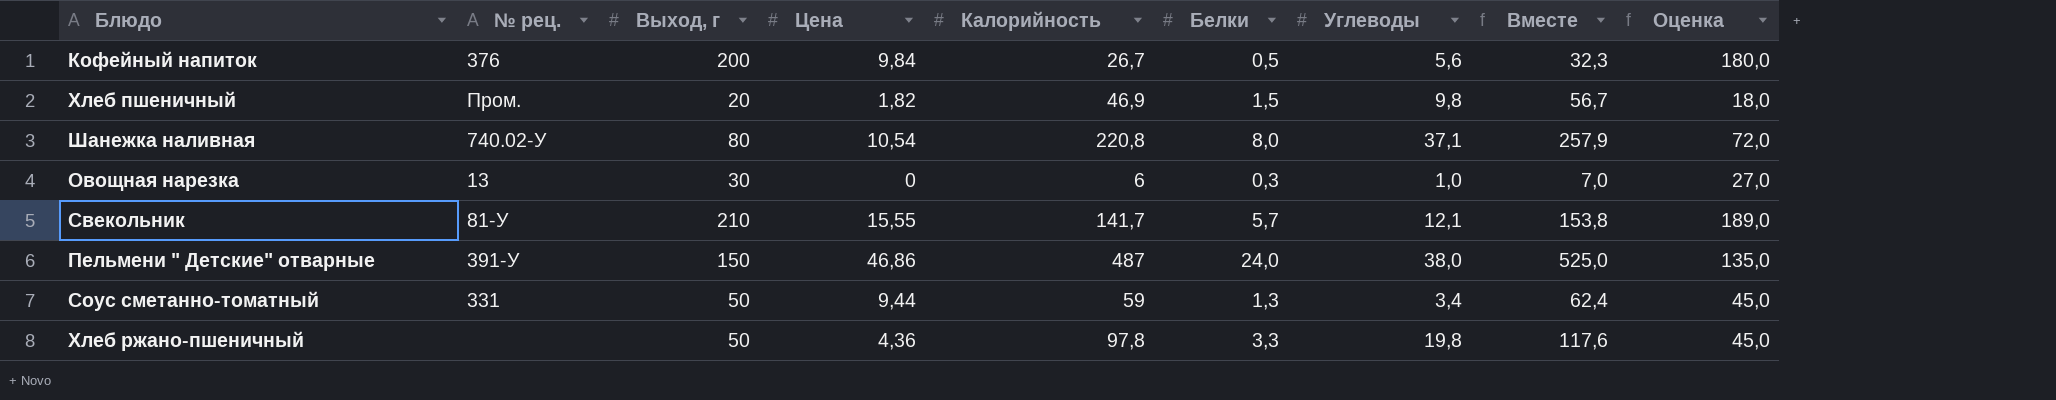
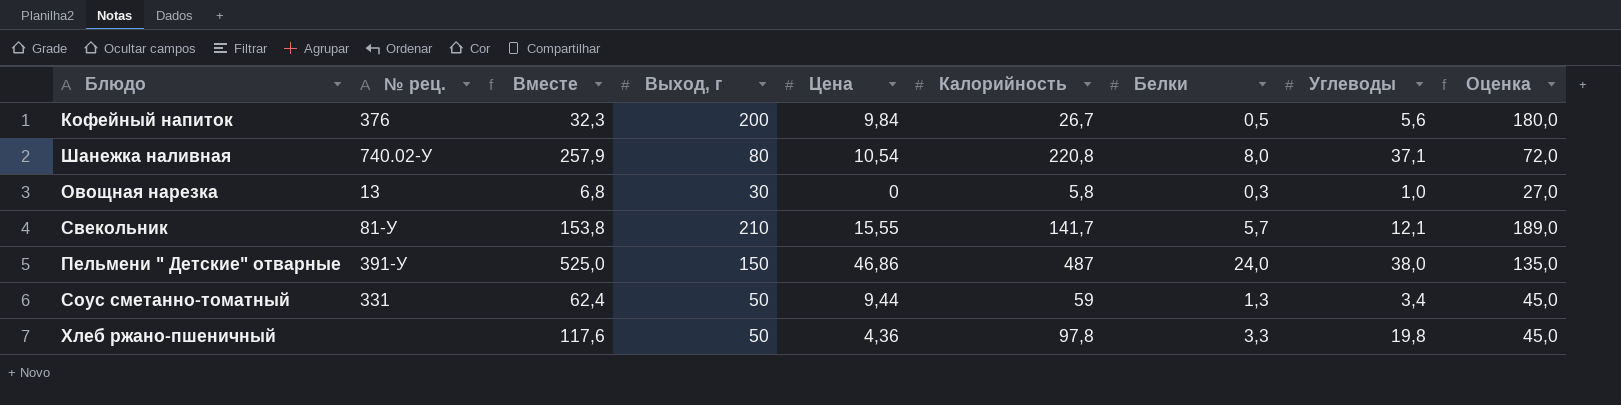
column Вместе | position: 8 -> 3
row Хлеб пшеничный: Пром. | 20 | 1,82 | 46,9 | 1,5 | 9,8 | 56,7 | 18,0 -> none
Овощная нарезка | Вместе: 7,0 -> 6,8
Овощная нарезка | Калорийность: 6 -> 5,8

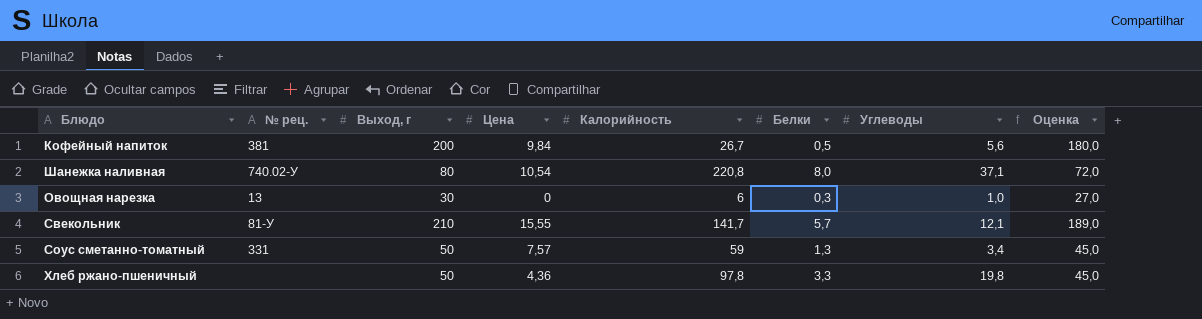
column Вместе | formula: [Калорийность] + [Углеводы] -> none
row Пельмени " Детские" отварные: 391-У | 525,0 | 150 | 46,86 | 487 | 24,0 | 38,0 | 135,0 -> none
Кофейный напиток | № рец.: 376 -> 381
Овощная нарезка | Калорийность: 5,8 -> 6
Соус сметанно-томатный | Цена: 9,44 -> 7,57

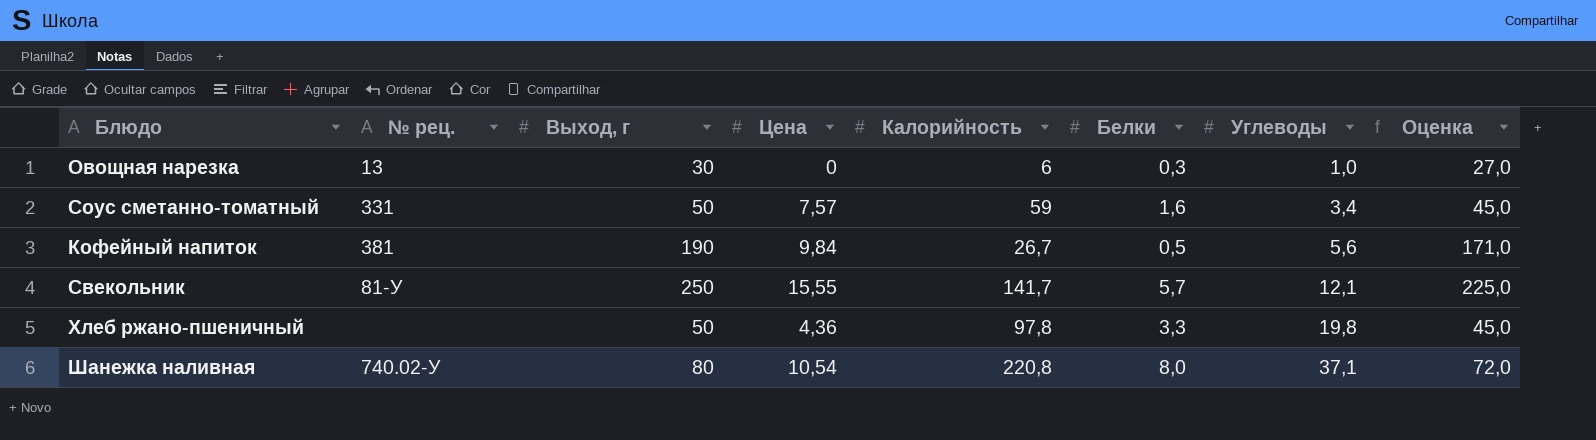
row order: none -> Углеводы ascending
Соус сметанно-томатный | Белки: 1,3 -> 1,6
Кофейный напиток | Выход, г: 200 -> 190
Кофейный напиток | Оценка: 180,0 -> 171,0
Свекольник | Выход, г: 210 -> 250
Свекольник | Оценка: 189,0 -> 225,0

